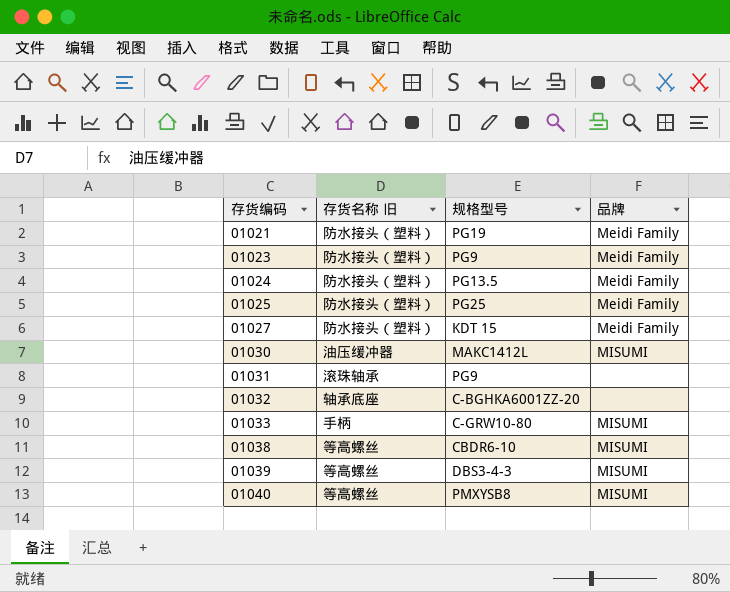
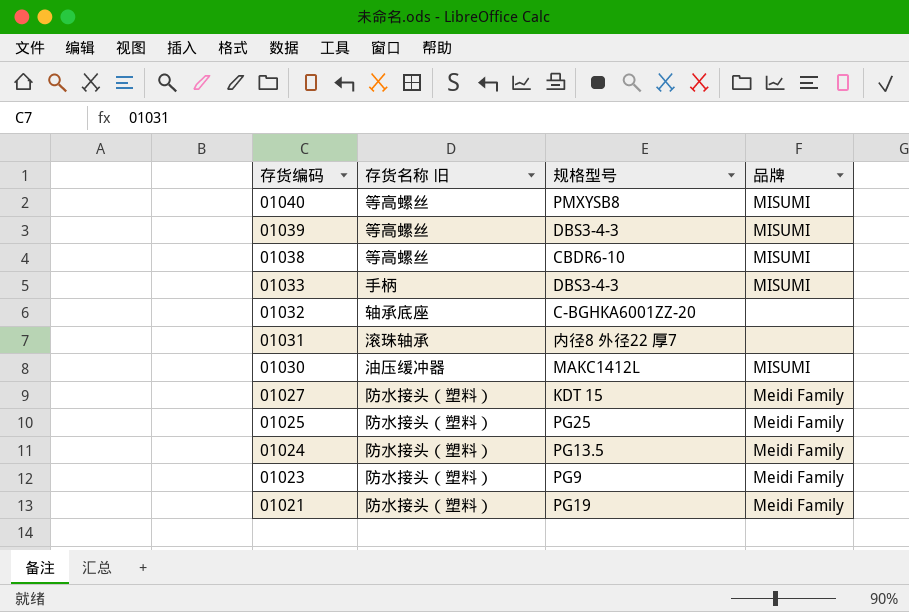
row order: 存货编码 ascending -> 存货编码 descending
01033 | 规格型号: C-GRW10-80 -> DBS3-4-3
01031 | 规格型号: PG9 -> 内径8 外径22 厚7

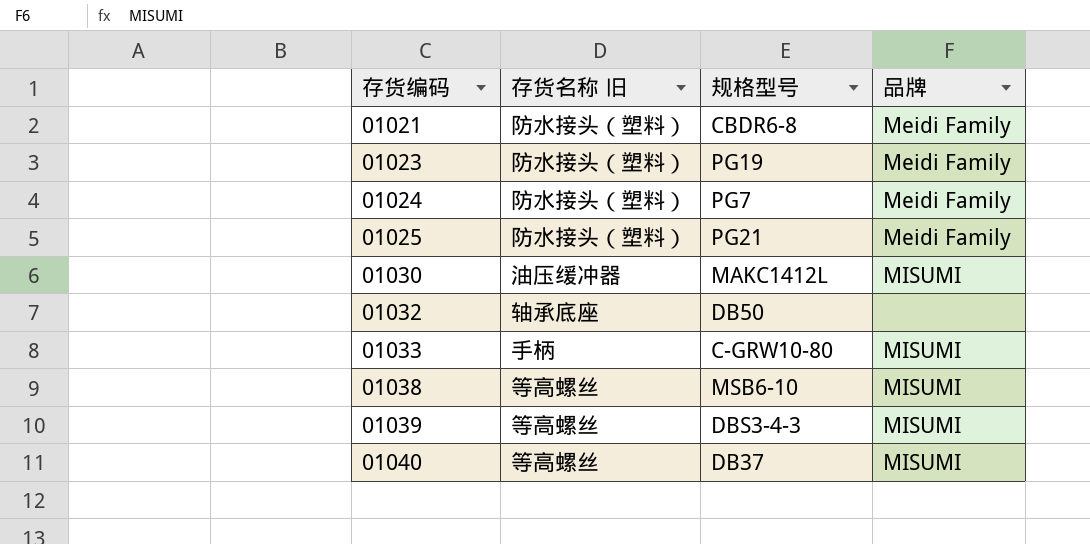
row order: 存货编码 descending -> 存货编码 ascending
row 01031: 滚珠轴承 | 内径8 外径22 厚7 | none -> none
row 01027: 防水接头（塑料） | KDT 15 | Meidi Family -> none
01021 | 规格型号: PG19 -> CBDR6-8
01023 | 规格型号: PG9 -> PG19
01024 | 规格型号: PG13.5 -> PG7
01025 | 规格型号: PG25 -> PG21
01032 | 规格型号: C-BGHKA6001ZZ-20 -> DB50
01033 | 规格型号: DBS3-4-3 -> C-GRW10-80
01038 | 规格型号: CBDR6-10 -> MSB6-10
01040 | 规格型号: PMXYSB8 -> DB37

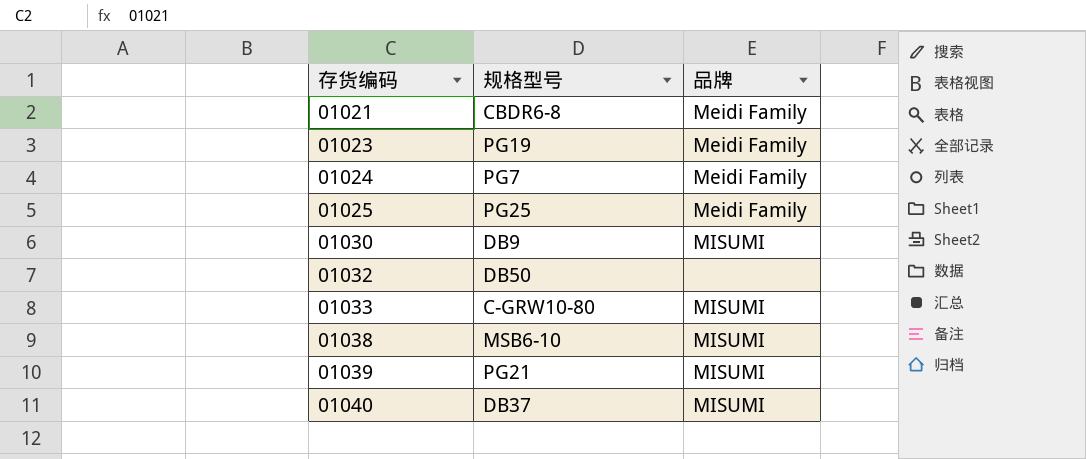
column 存货名称 旧 | position: 2 -> none
01025 | 规格型号: PG21 -> PG25
01030 | 规格型号: MAKC1412L -> DB9
01039 | 规格型号: DBS3-4-3 -> PG21

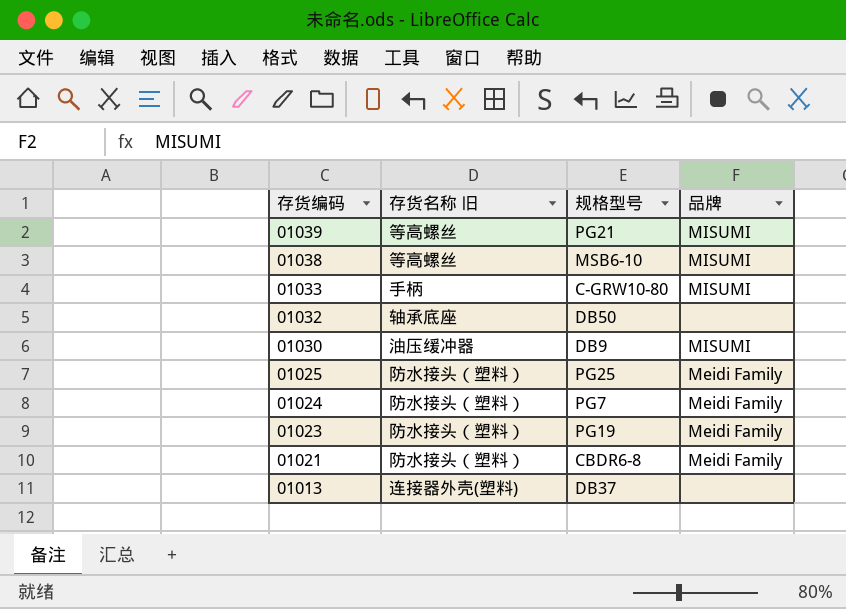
row order: 存货编码 ascending -> 存货编码 descending
column 存货名称 旧 | position: none -> 2
row 01040: DB37 | MISUMI -> none
row 01013: none -> 连接器外壳(塑料) | DB37 | none

